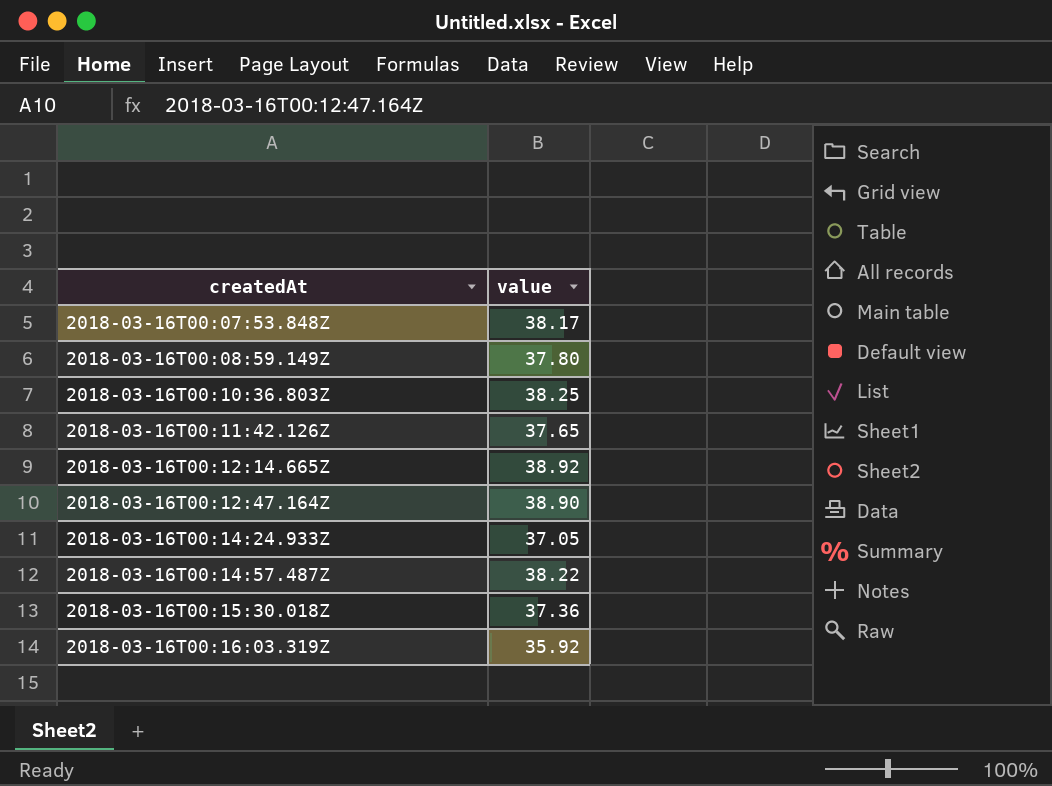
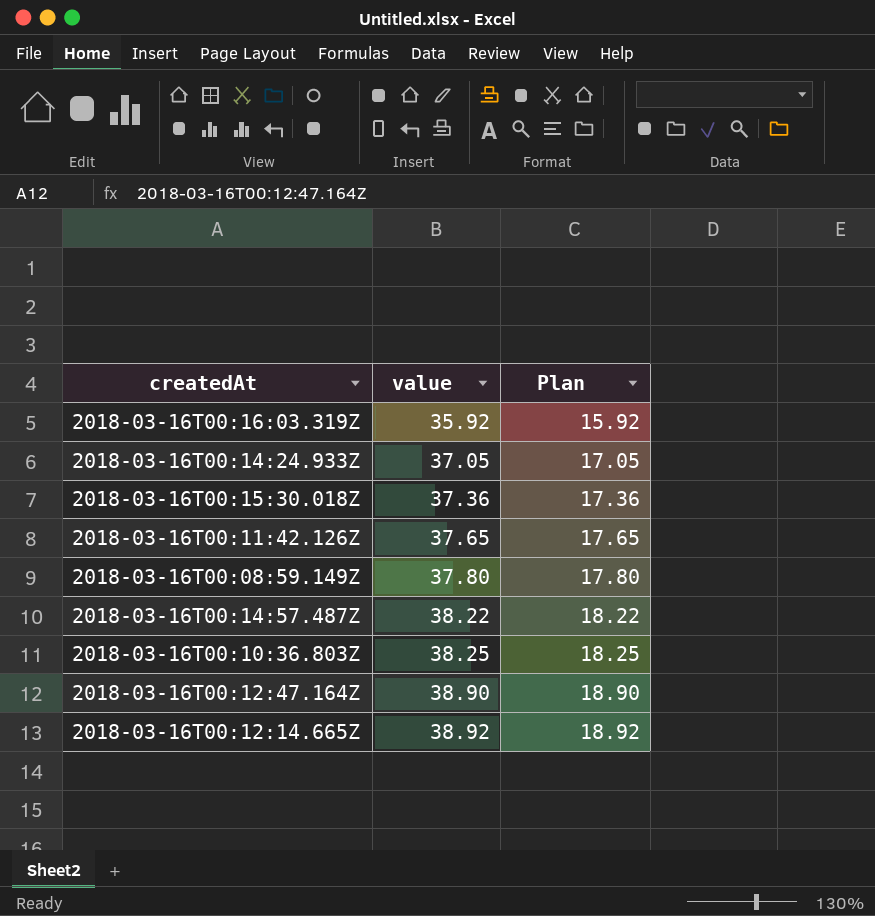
row order: createdAt ascending -> value ascending
column Plan | formula: none -> [value] - 20
row 2018-03-16T00:07:53.848Z: 38.17 -> none

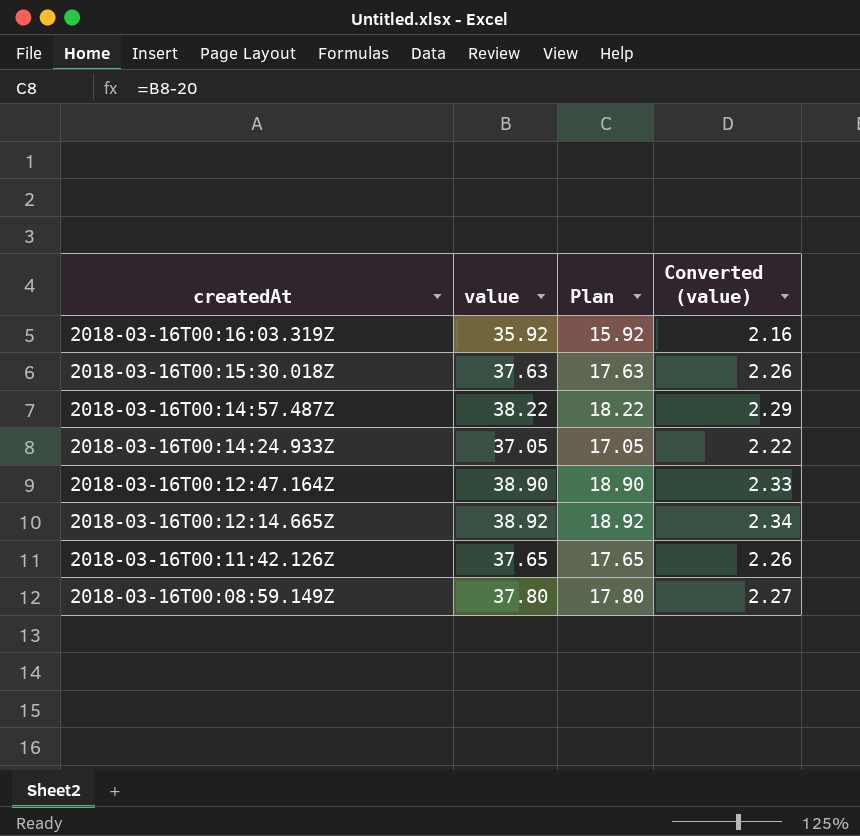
row order: value ascending -> createdAt descending
column Converted (value) | formula: none -> [value] * 0.06
row 2018-03-16T00:10:36.803Z: 38.25 | 18.25 -> none
2018-03-16T00:15:30.018Z | value: 37.36 -> 37.63
2018-03-16T00:15:30.018Z | Plan: 17.36 -> 17.63

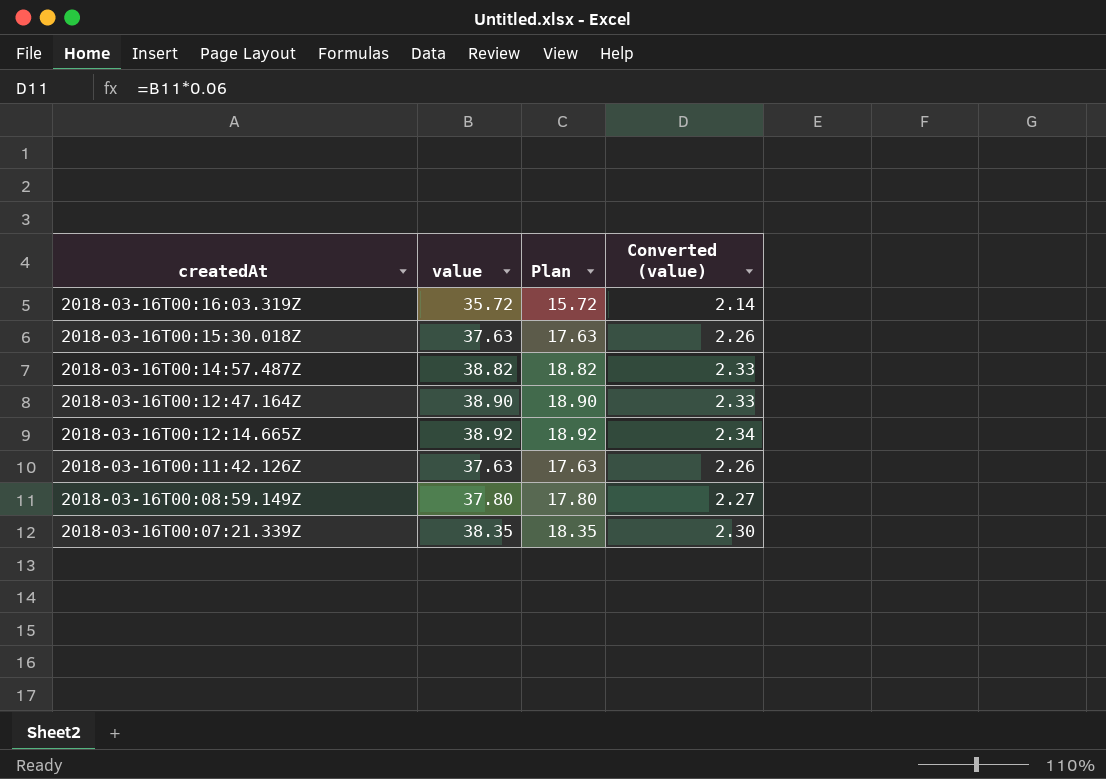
row 2018-03-16T00:14:24.933Z: 37.05 | 17.05 | 2.22 -> none
2018-03-16T00:16:03.319Z | value: 35.92 -> 35.72
2018-03-16T00:16:03.319Z | Plan: 15.92 -> 15.72
2018-03-16T00:16:03.319Z | Converted (value): 2.16 -> 2.14
2018-03-16T00:14:57.487Z | value: 38.22 -> 38.82
2018-03-16T00:14:57.487Z | Plan: 18.22 -> 18.82
2018-03-16T00:14:57.487Z | Converted (value): 2.29 -> 2.33
2018-03-16T00:11:42.126Z | value: 37.65 -> 37.63
2018-03-16T00:11:42.126Z | Plan: 17.65 -> 17.63
row 2018-03-16T00:07:21.339Z: none -> 38.35 | 18.35 | 2.30

